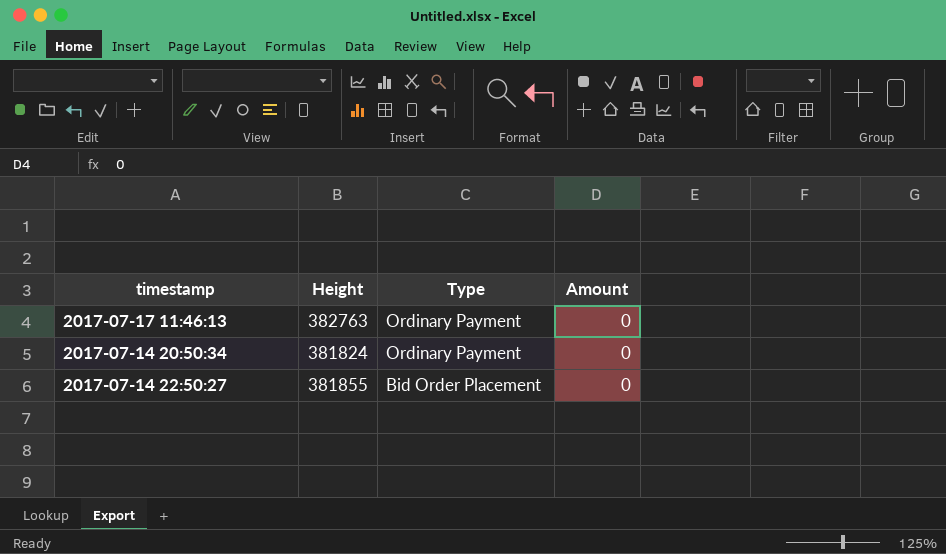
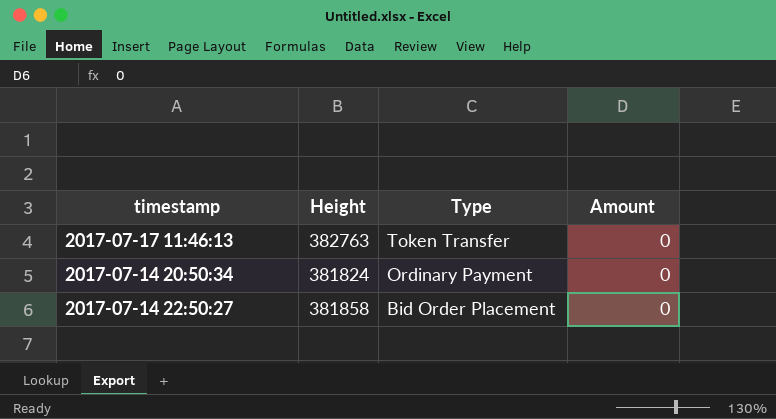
2017-07-17 11:46:13 | Type: Ordinary Payment -> Token Transfer
2017-07-14 22:50:27 | Height: 381855 -> 381858

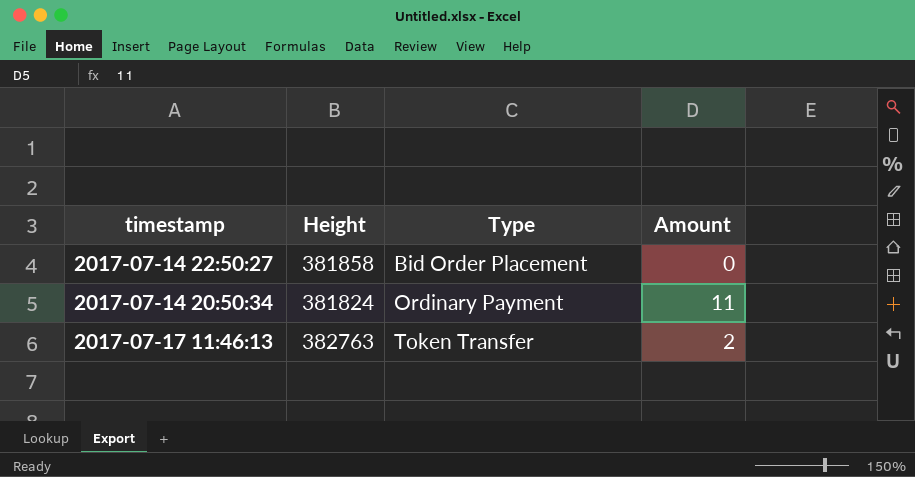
row order: Type descending -> Type ascending
2017-07-14 20:50:34 | Amount: 0 -> 11
2017-07-17 11:46:13 | Amount: 0 -> 2

